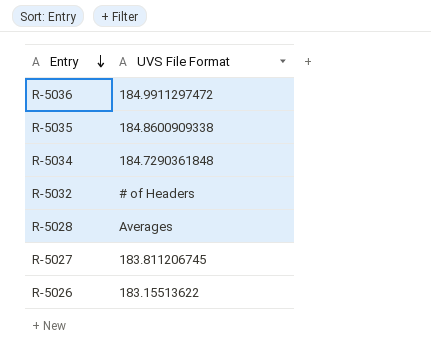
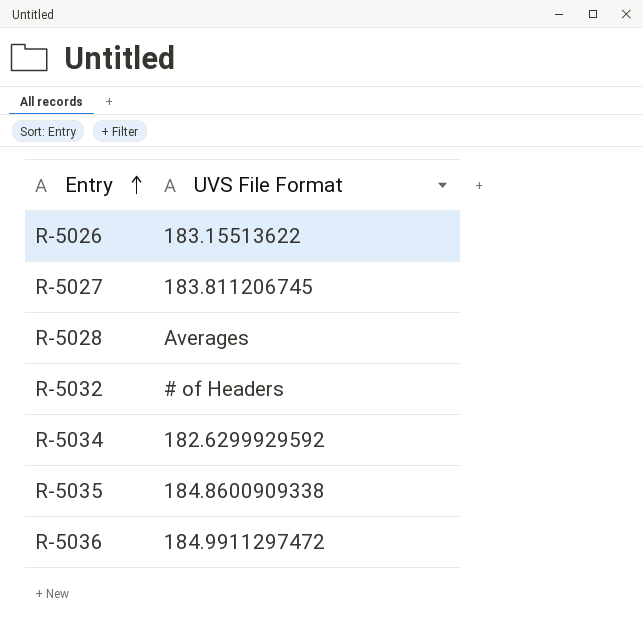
row order: Entry descending -> Entry ascending
R-5034 | UVS File Format: 184.7290361848 -> 182.6299929592

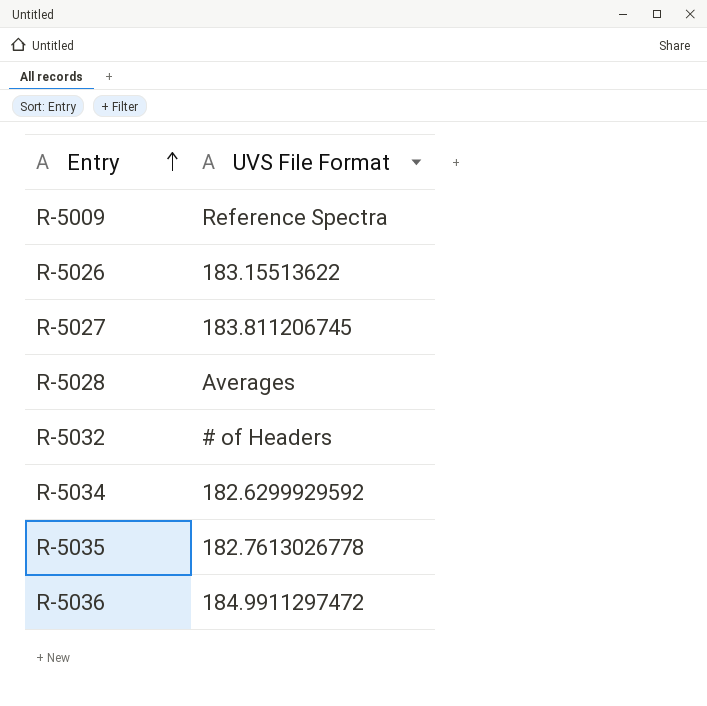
row R-5009: none -> Reference Spectra
R-5035 | UVS File Format: 184.8600909338 -> 182.7613026778

